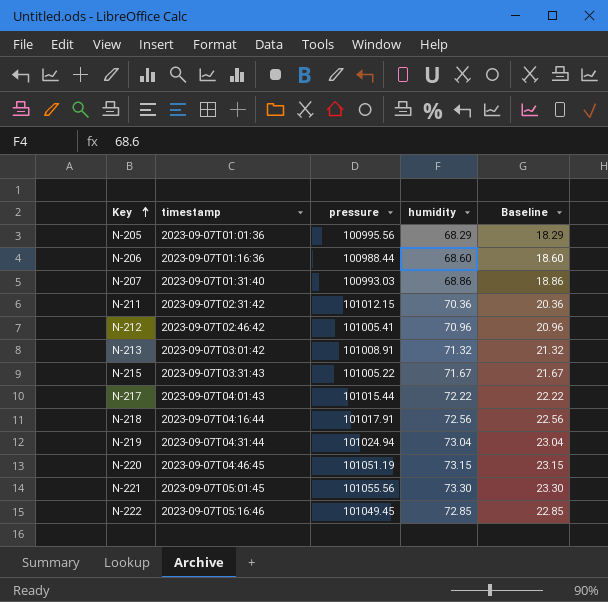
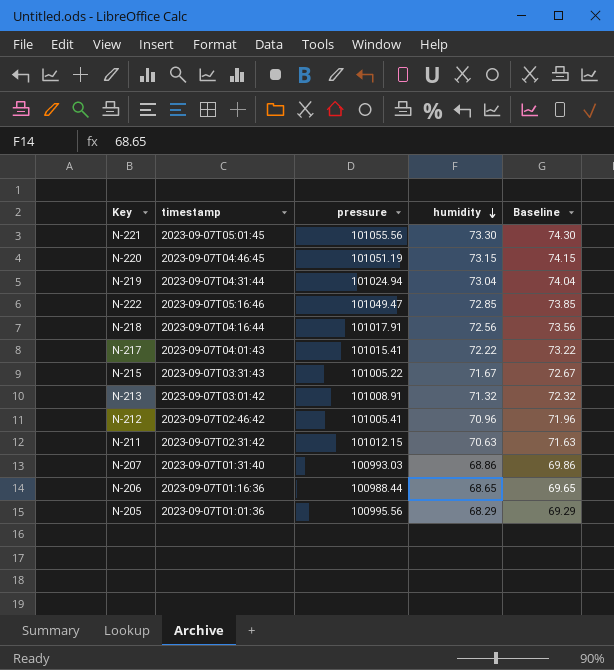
row order: Key ascending -> humidity descending
column Baseline | formula: [humidity] - 50 -> [humidity] + 1
N-222 | pressure: 101049.45 -> 101049.47
N-217 | pressure: 101015.44 -> 101015.41
N-211 | humidity: 70.36 -> 70.63
N-206 | humidity: 68.60 -> 68.65

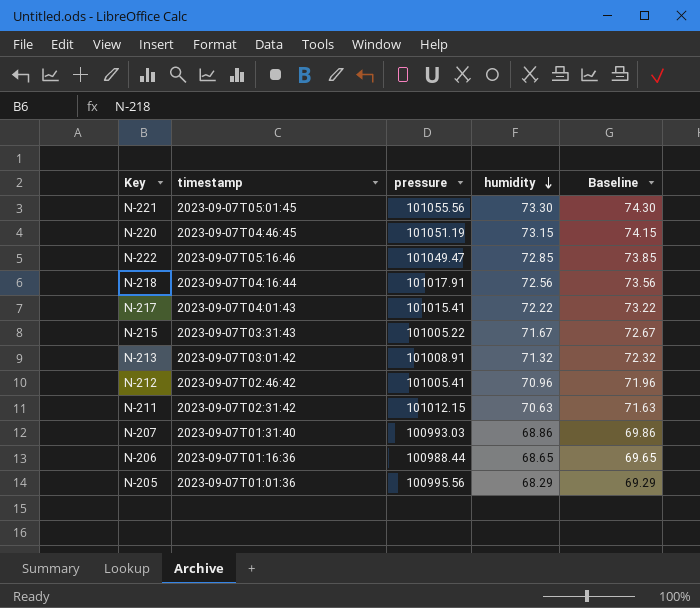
row N-219: 2023-09-07T04:31:44 | 101024.94 | 73.04 | 74.04 -> none

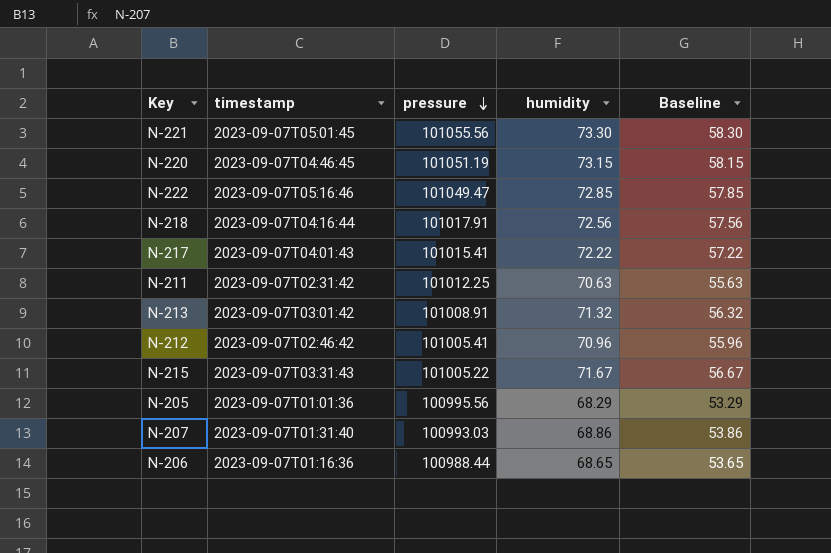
row order: humidity descending -> pressure descending
column Baseline | formula: [humidity] + 1 -> [humidity] - 15
N-211 | pressure: 101012.15 -> 101012.25

